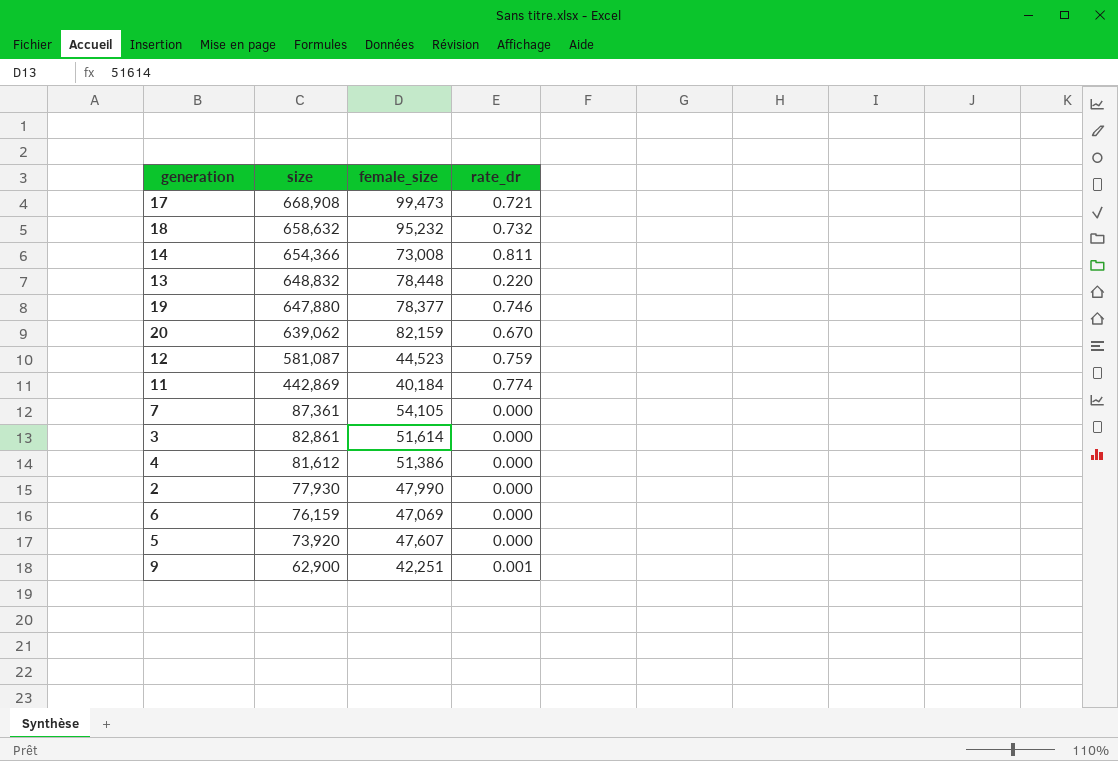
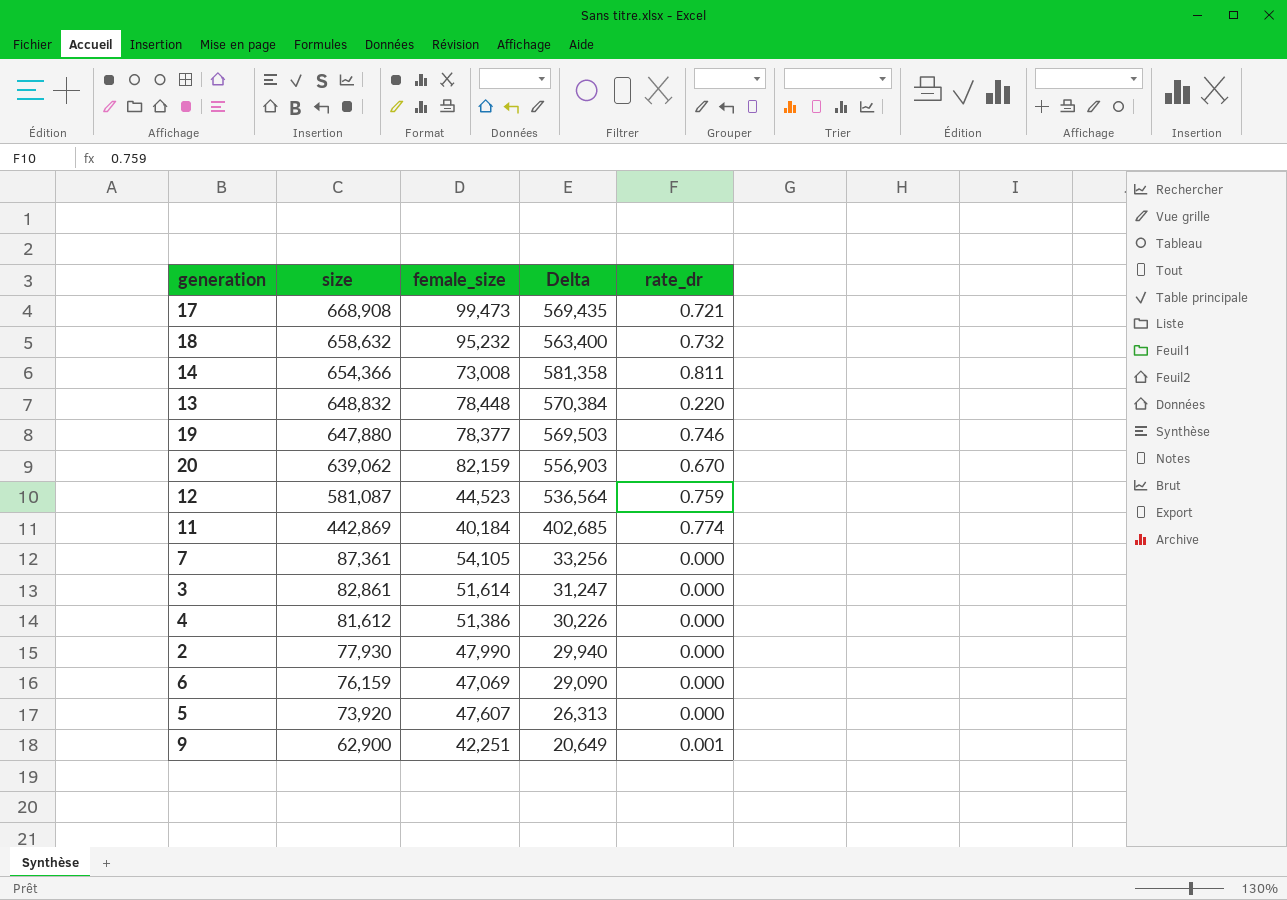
column Delta | formula: none -> [size] - [female_size]

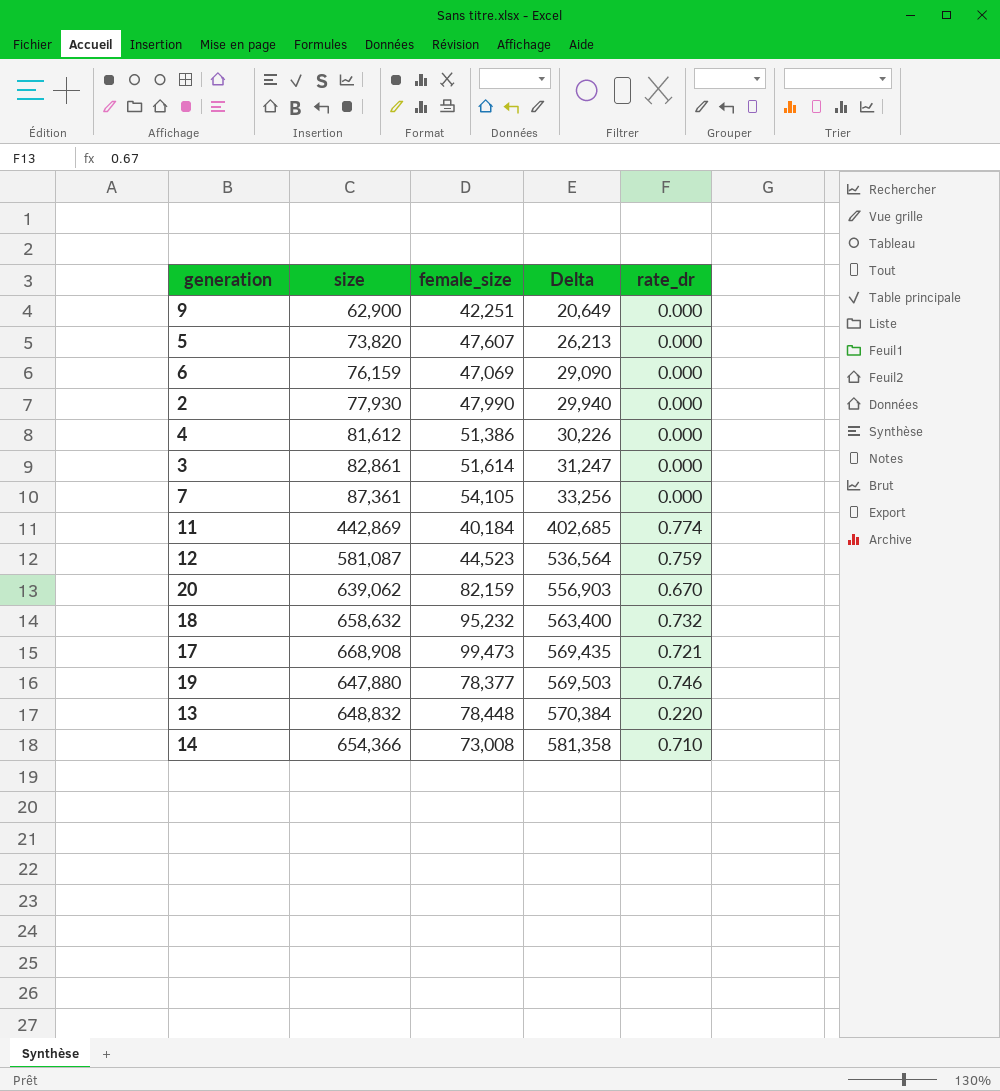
row order: size descending -> Delta ascending
9 | rate_dr: 0.001 -> 0.000
5 | size: 73,920 -> 73,820
5 | Delta: 26,313 -> 26,213
14 | rate_dr: 0.811 -> 0.710

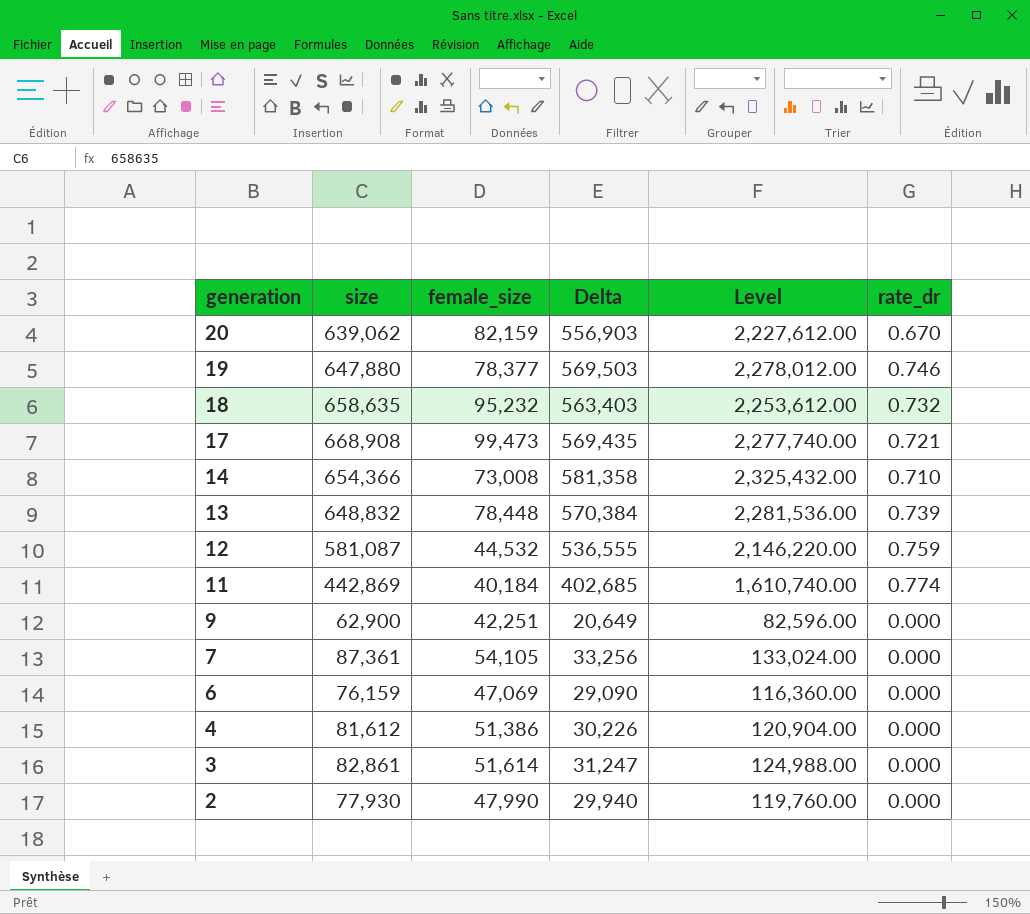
row order: Delta ascending -> generation descending
column Level | formula: none -> [Delta] * 4
row 5: 73,820 | 47,607 | 26,213 | 0.000 -> none
18 | size: 658,632 -> 658,635
18 | Delta: 563,400 -> 563,403
13 | rate_dr: 0.220 -> 0.739
12 | female_size: 44,523 -> 44,532
12 | Delta: 536,564 -> 536,555

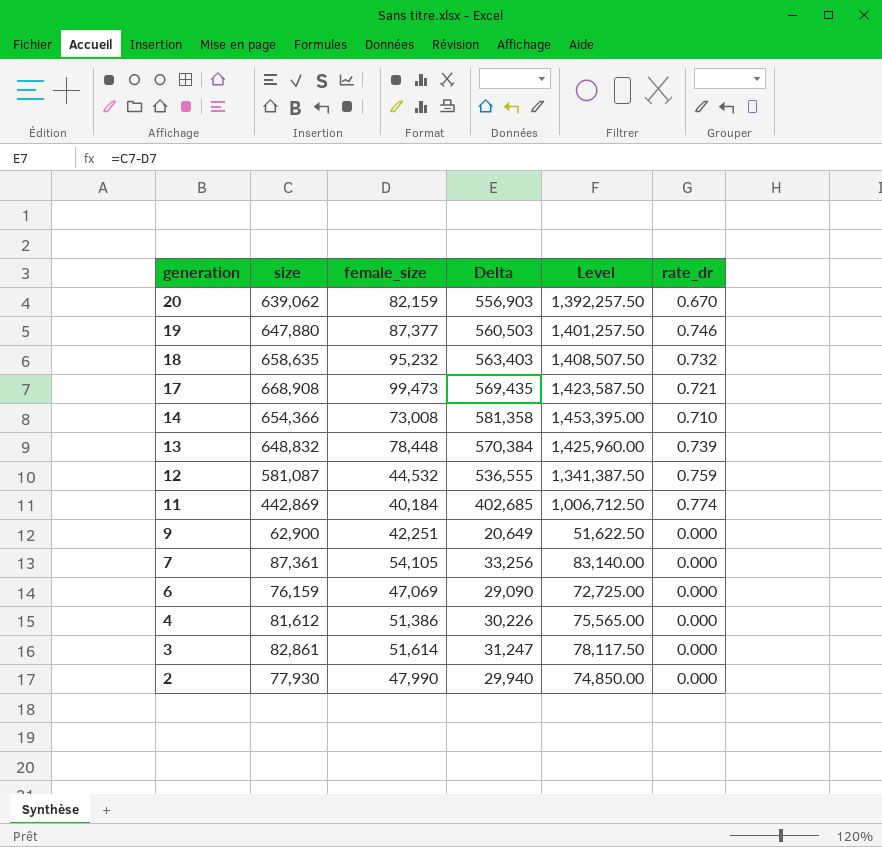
column Level | formula: [Delta] * 4 -> [Delta] * 2.5
19 | female_size: 78,377 -> 87,377
19 | Delta: 569,503 -> 560,503

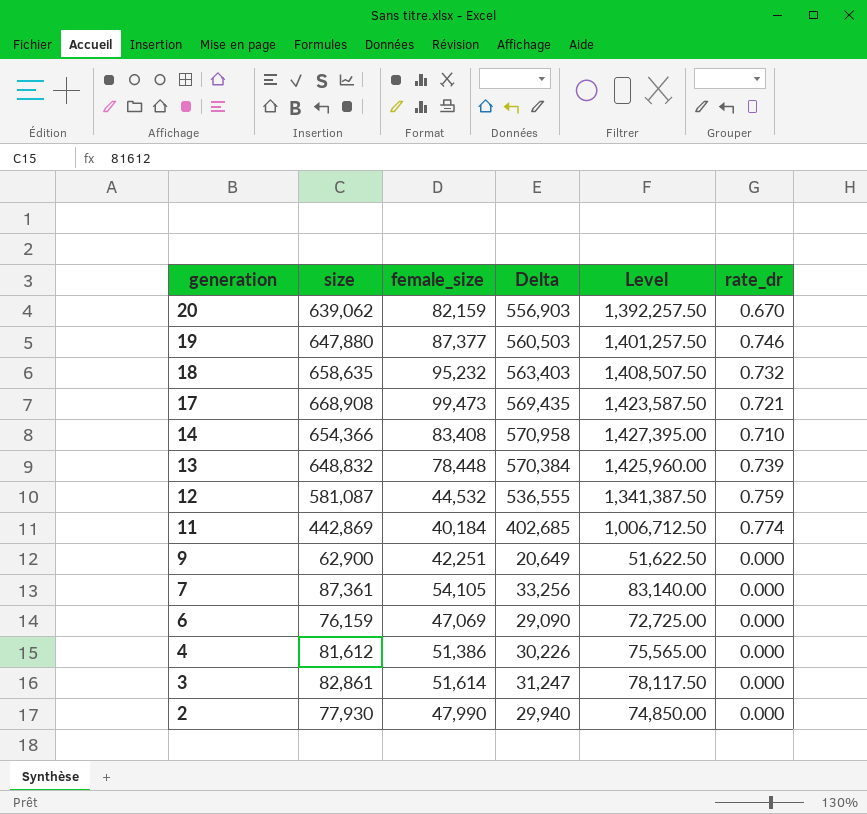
14 | female_size: 73,008 -> 83,408
14 | Delta: 581,358 -> 570,958
14 | Level: 1,453,395.00 -> 1,427,395.00

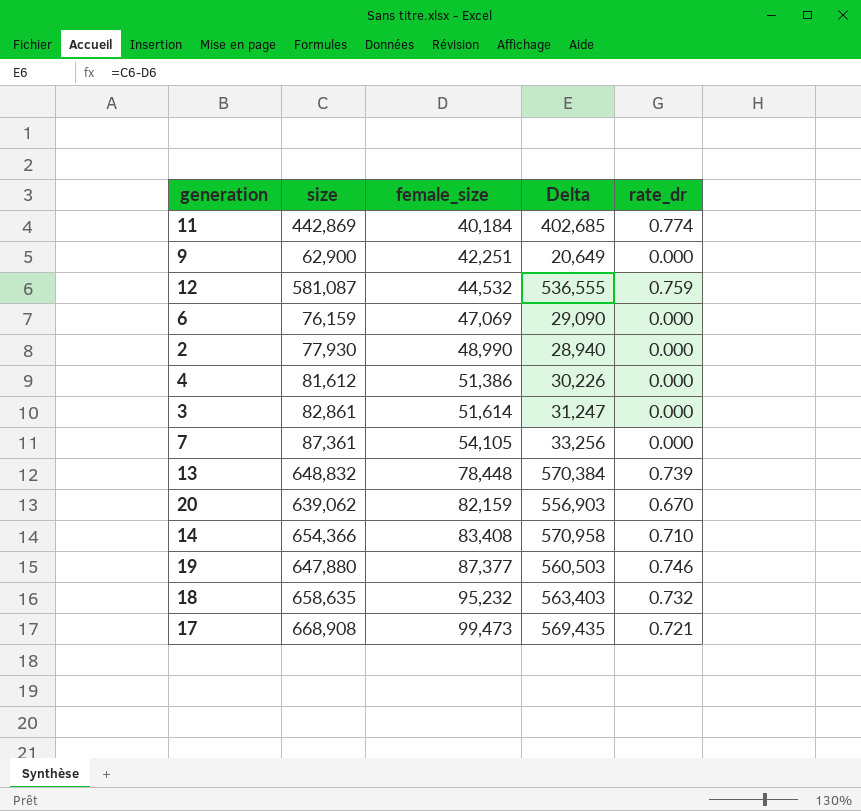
row order: generation descending -> female_size ascending
column Level | formula: [Delta] * 2.5 -> none
2 | female_size: 47,990 -> 48,990
2 | Delta: 29,940 -> 28,940

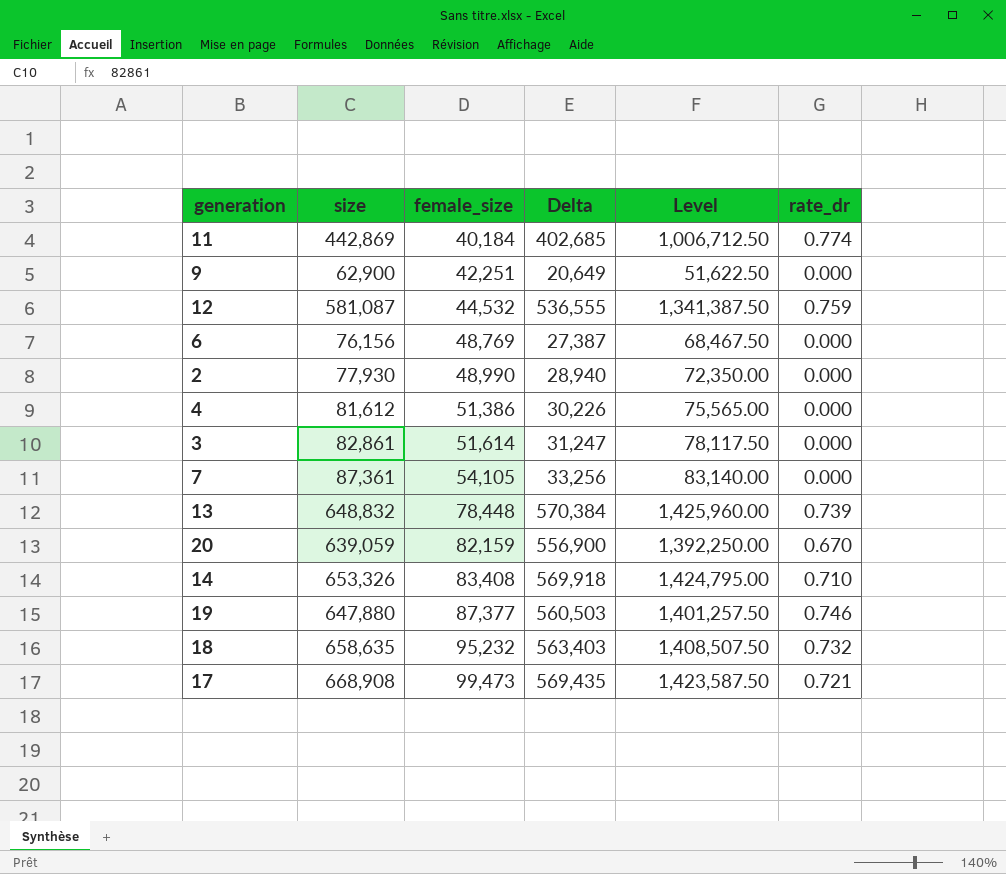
column Level | formula: none -> [Delta] * 2.5
6 | size: 76,159 -> 76,156
6 | female_size: 47,069 -> 48,769
6 | Delta: 29,090 -> 27,387
20 | size: 639,062 -> 639,059
20 | Delta: 556,903 -> 556,900
14 | size: 654,366 -> 653,326
14 | Delta: 570,958 -> 569,918

